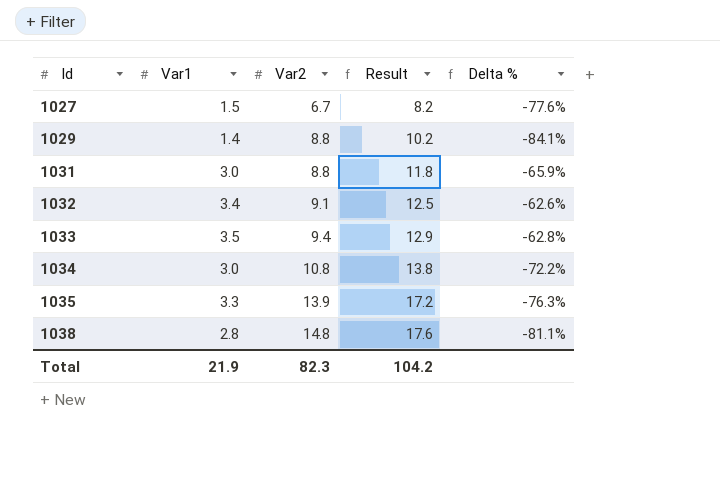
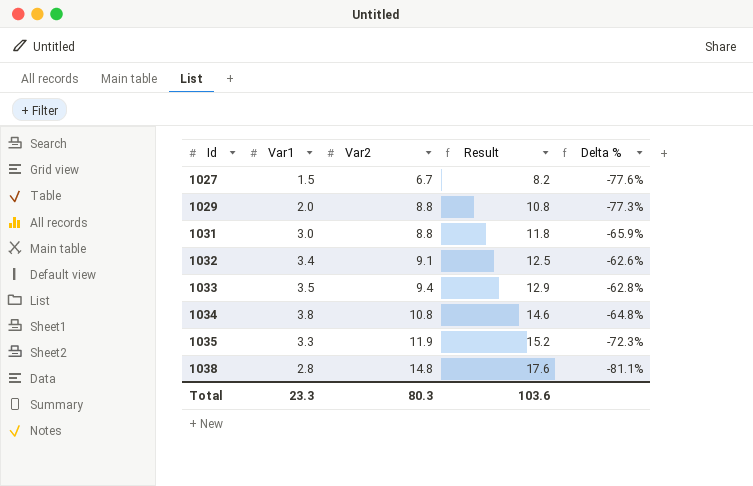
1029 | Var1: 1.4 -> 2.0
1029 | Result: 10.2 -> 10.8
1029 | Delta %: -84.1% -> -77.3%
1034 | Var1: 3.0 -> 3.8
1034 | Result: 13.8 -> 14.6
1034 | Delta %: -72.2% -> -64.8%
1035 | Var2: 13.9 -> 11.9
1035 | Result: 17.2 -> 15.2
1035 | Delta %: -76.3% -> -72.3%
Total | Var1: 21.9 -> 23.3
Total | Var2: 82.3 -> 80.3
Total | Result: 104.2 -> 103.6

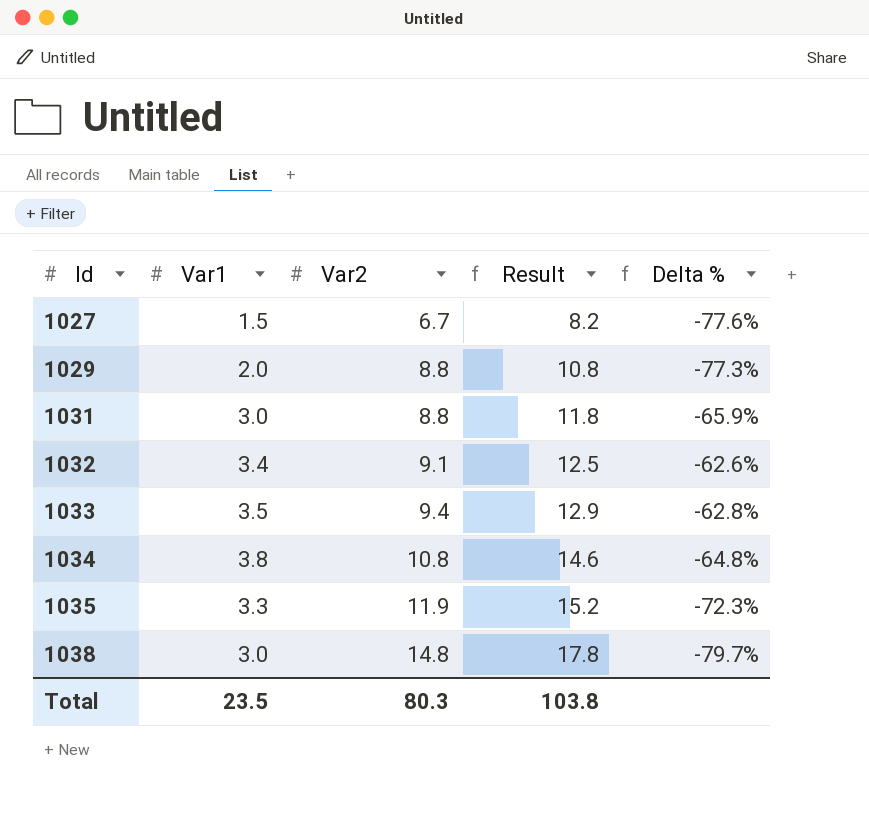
1038 | Var1: 2.8 -> 3.0
1038 | Result: 17.6 -> 17.8
1038 | Delta %: -81.1% -> -79.7%
Total | Var1: 23.3 -> 23.5
Total | Result: 103.6 -> 103.8

